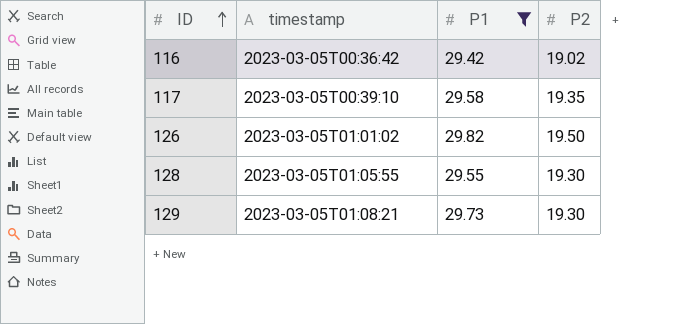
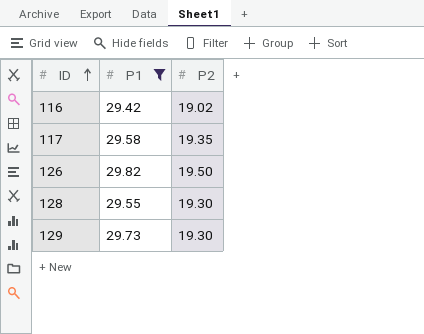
column timestamp | position: 2 -> none

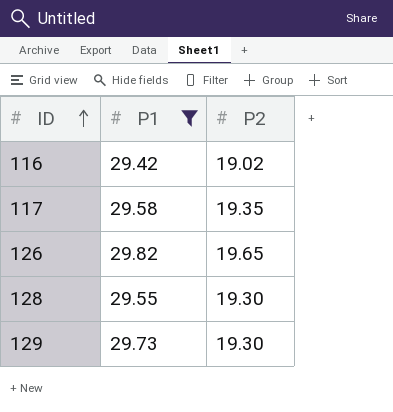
126 | P2: 19.50 -> 19.65

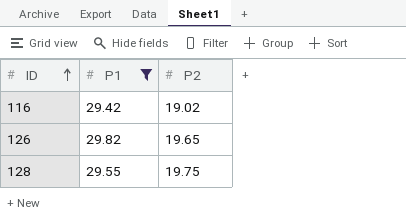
row 117: 29.58 | 19.35 -> none
row 129: 29.73 | 19.30 -> none
128 | P2: 19.30 -> 19.75

